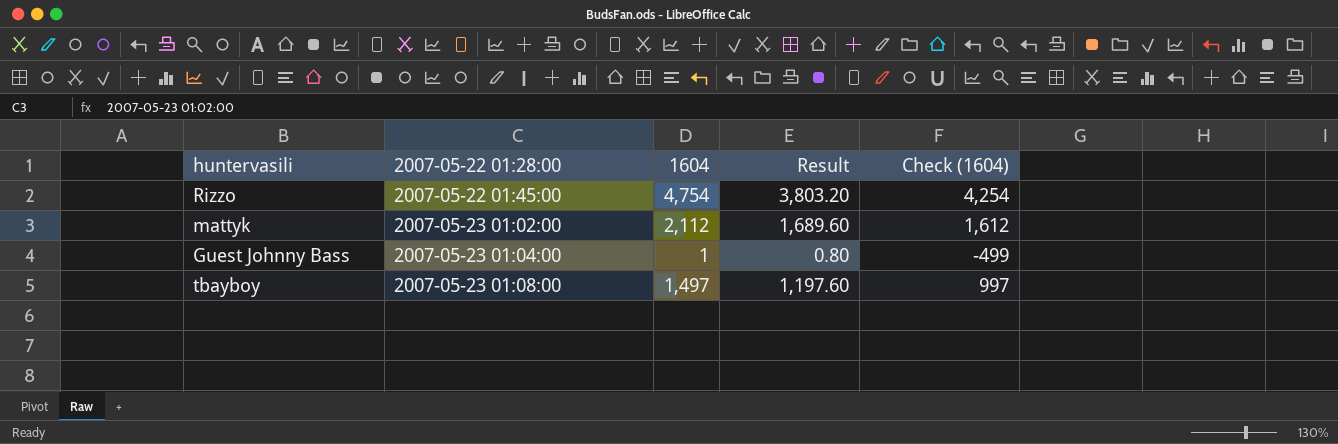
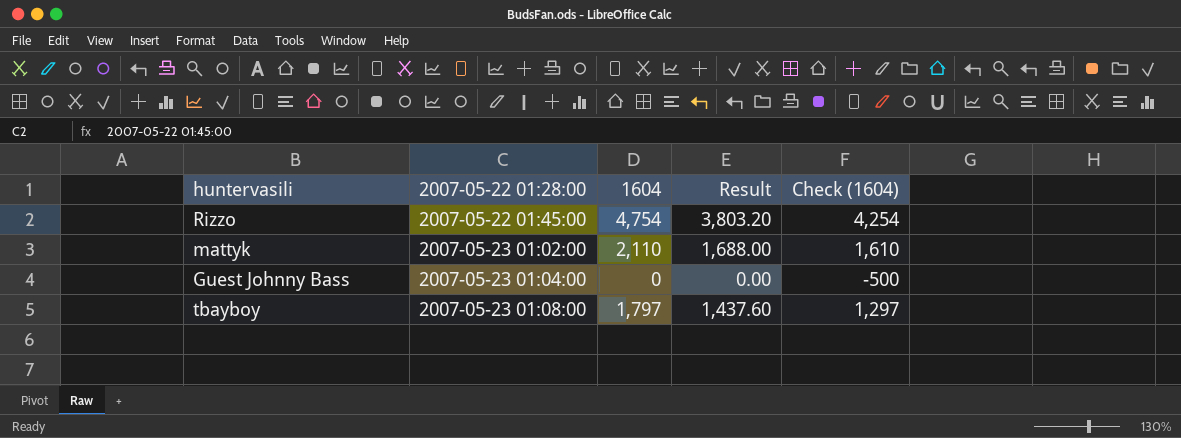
mattyk | 1604: 2,112 -> 2,110
mattyk | Result: 1,689.60 -> 1,688.00
mattyk | Check (1604): 1,612 -> 1,610
Guest Johnny Bass | 1604: 1 -> 0
Guest Johnny Bass | Result: 0.80 -> 0.00
Guest Johnny Bass | Check (1604): -499 -> -500
tbayboy | 1604: 1,497 -> 1,797
tbayboy | Result: 1,197.60 -> 1,437.60
tbayboy | Check (1604): 997 -> 1,297

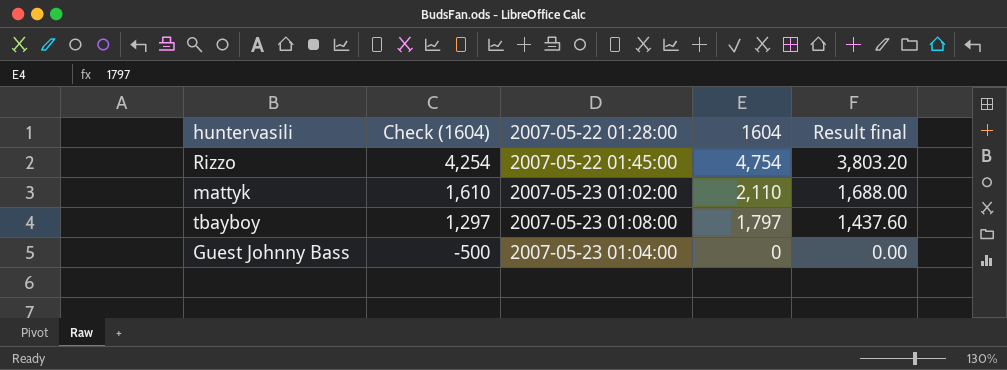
row order: 2007-05-22 01:28:00 ascending -> Check (1604) descending
column Check (1604) | position: 5 -> 2
column name: Result -> Result final

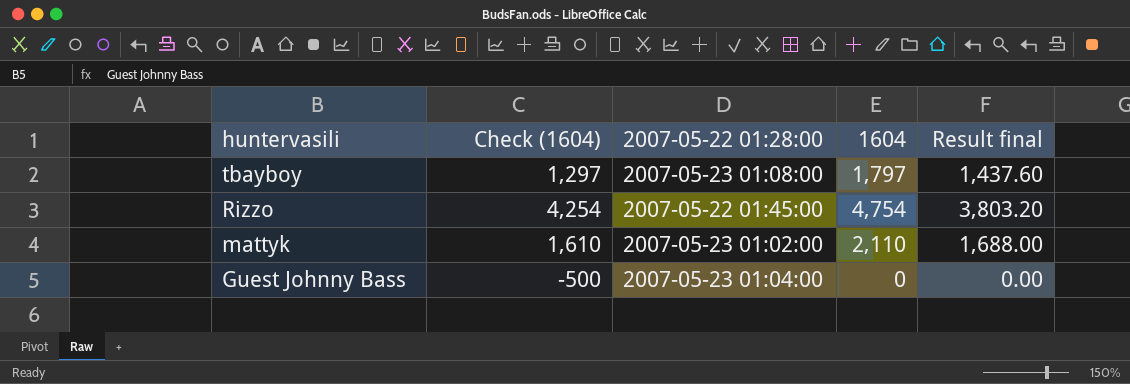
row order: Check (1604) descending -> huntervasili descending

